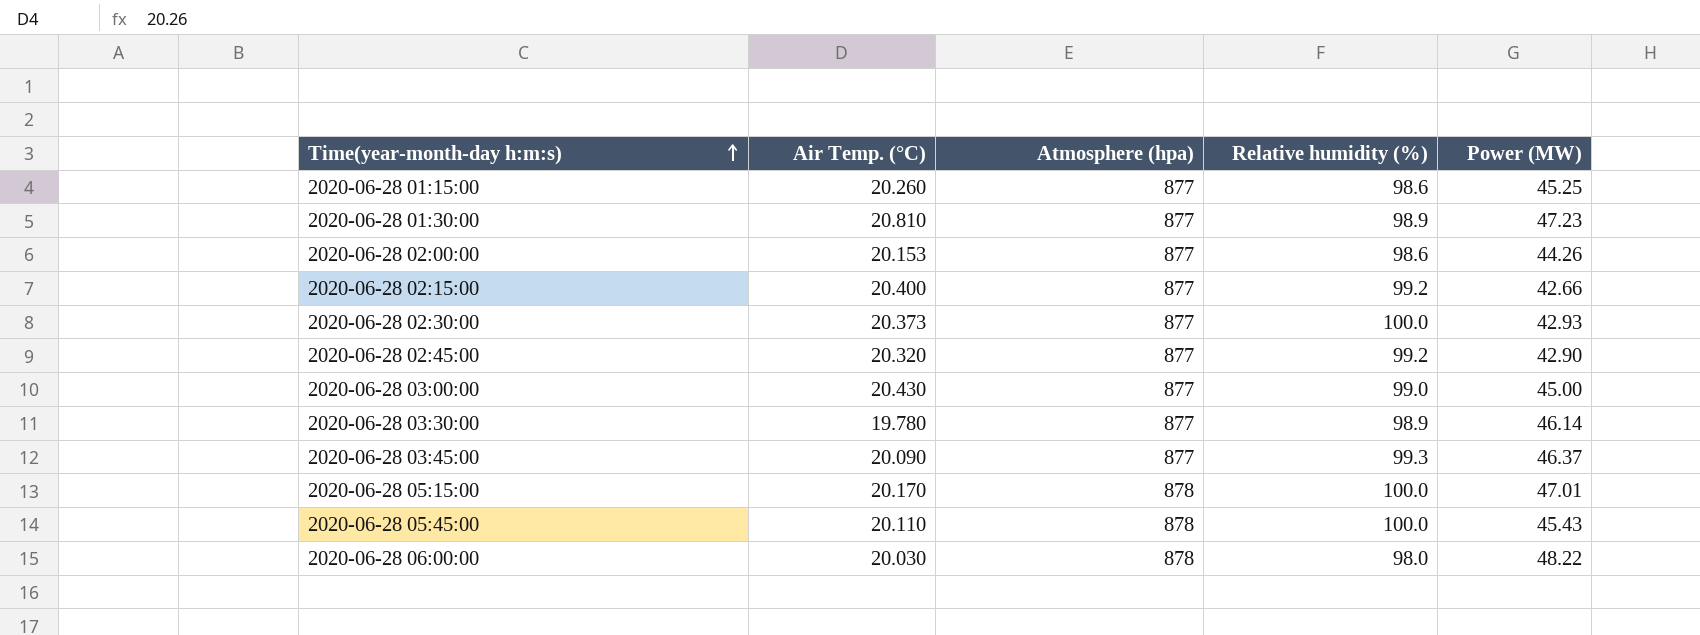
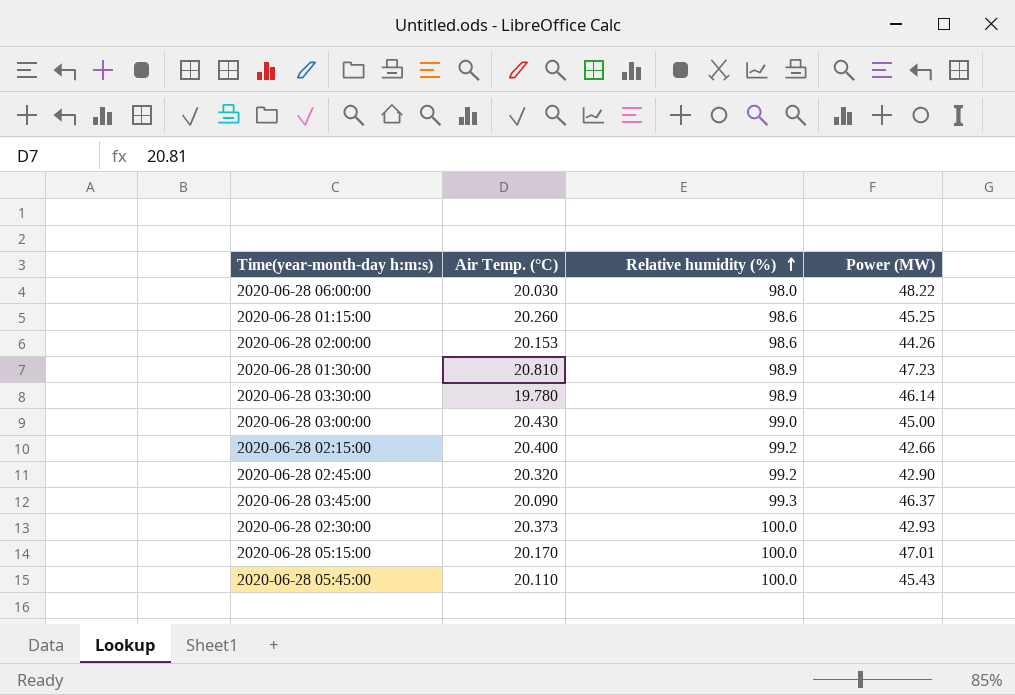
row order: Time(year-month-day h:m:s) ascending -> Relative humidity (%) ascending
column Atmosphere (hpa) | position: 3 -> none

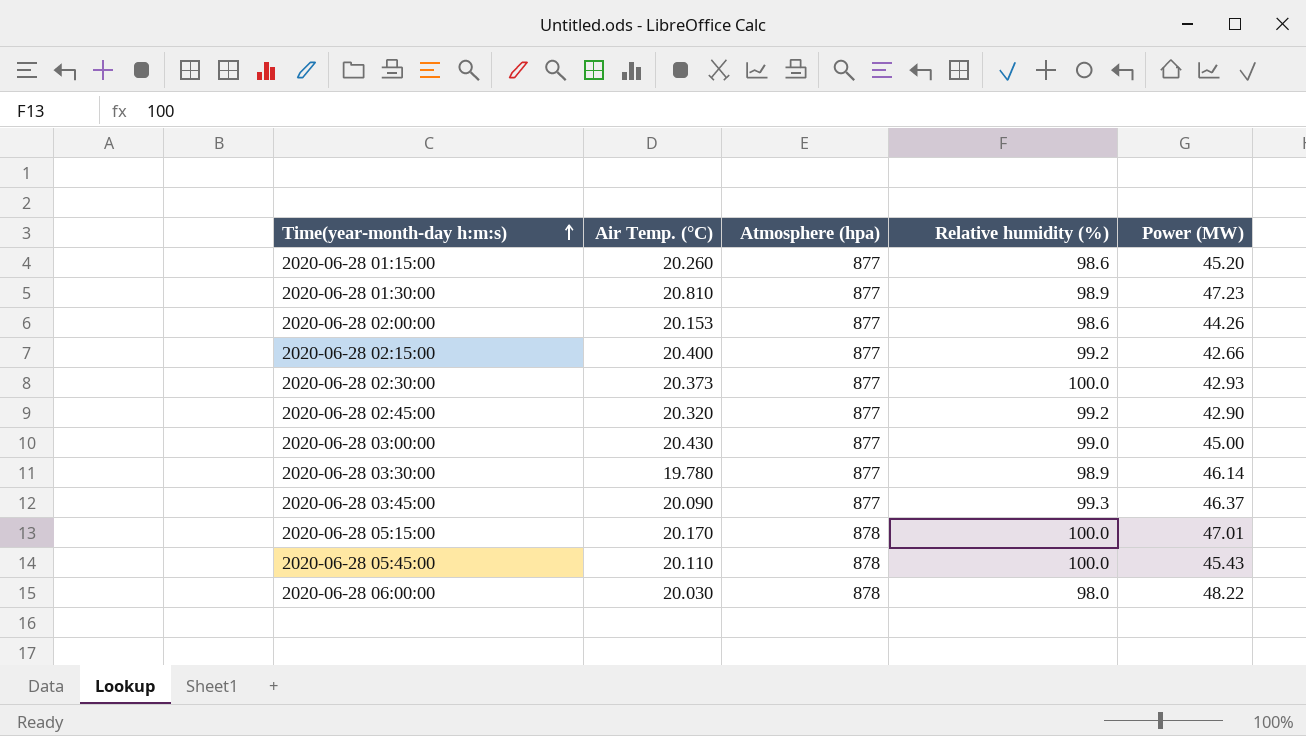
row order: Relative humidity (%) ascending -> Time(year-month-day h:m:s) ascending
column Atmosphere (hpa) | position: none -> 3
2020-06-28 01:15:00 | Power (MW): 45.25 -> 45.20

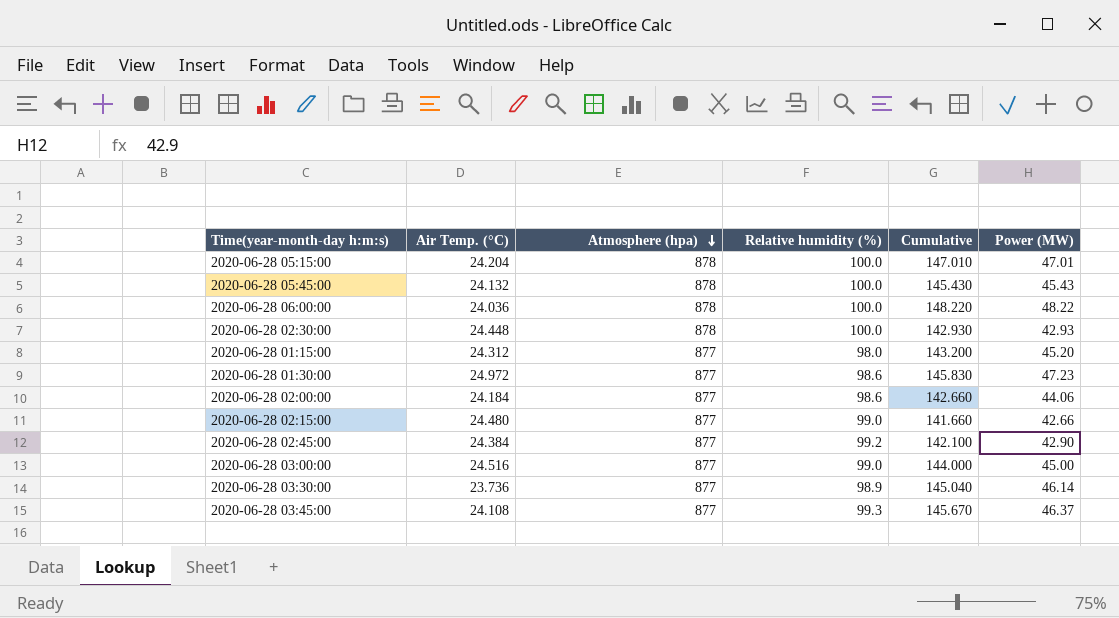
row order: Time(year-month-day h:m:s) ascending -> Atmosphere (hpa) descending
column Cumulative | formula: none -> [Relative humidity (%)] + [Power (MW)]
2020-06-28 05:15:00 | Air Temp. (°C): 20.170 -> 24.204
2020-06-28 05:45:00 | Air Temp. (°C): 20.110 -> 24.132
2020-06-28 06:00:00 | Air Temp. (°C): 20.030 -> 24.036
2020-06-28 06:00:00 | Relative humidity (%): 98.0 -> 100.0
2020-06-28 02:30:00 | Air Temp. (°C): 20.373 -> 24.448
2020-06-28 02:30:00 | Atmosphere (hpa): 877 -> 878
2020-06-28 01:15:00 | Air Temp. (°C): 20.260 -> 24.312
2020-06-28 01:15:00 | Relative humidity (%): 98.6 -> 98.0
2020-06-28 01:30:00 | Air Temp. (°C): 20.810 -> 24.972
2020-06-28 01:30:00 | Relative humidity (%): 98.9 -> 98.6
2020-06-28 02:00:00 | Air Temp. (°C): 20.153 -> 24.184
2020-06-28 02:00:00 | Power (MW): 44.26 -> 44.06
2020-06-28 02:15:00 | Air Temp. (°C): 20.400 -> 24.480
2020-06-28 02:15:00 | Relative humidity (%): 99.2 -> 99.0
2020-06-28 02:45:00 | Air Temp. (°C): 20.320 -> 24.384
2020-06-28 03:00:00 | Air Temp. (°C): 20.430 -> 24.516
2020-06-28 03:30:00 | Air Temp. (°C): 19.780 -> 23.736
2020-06-28 03:45:00 | Air Temp. (°C): 20.090 -> 24.108

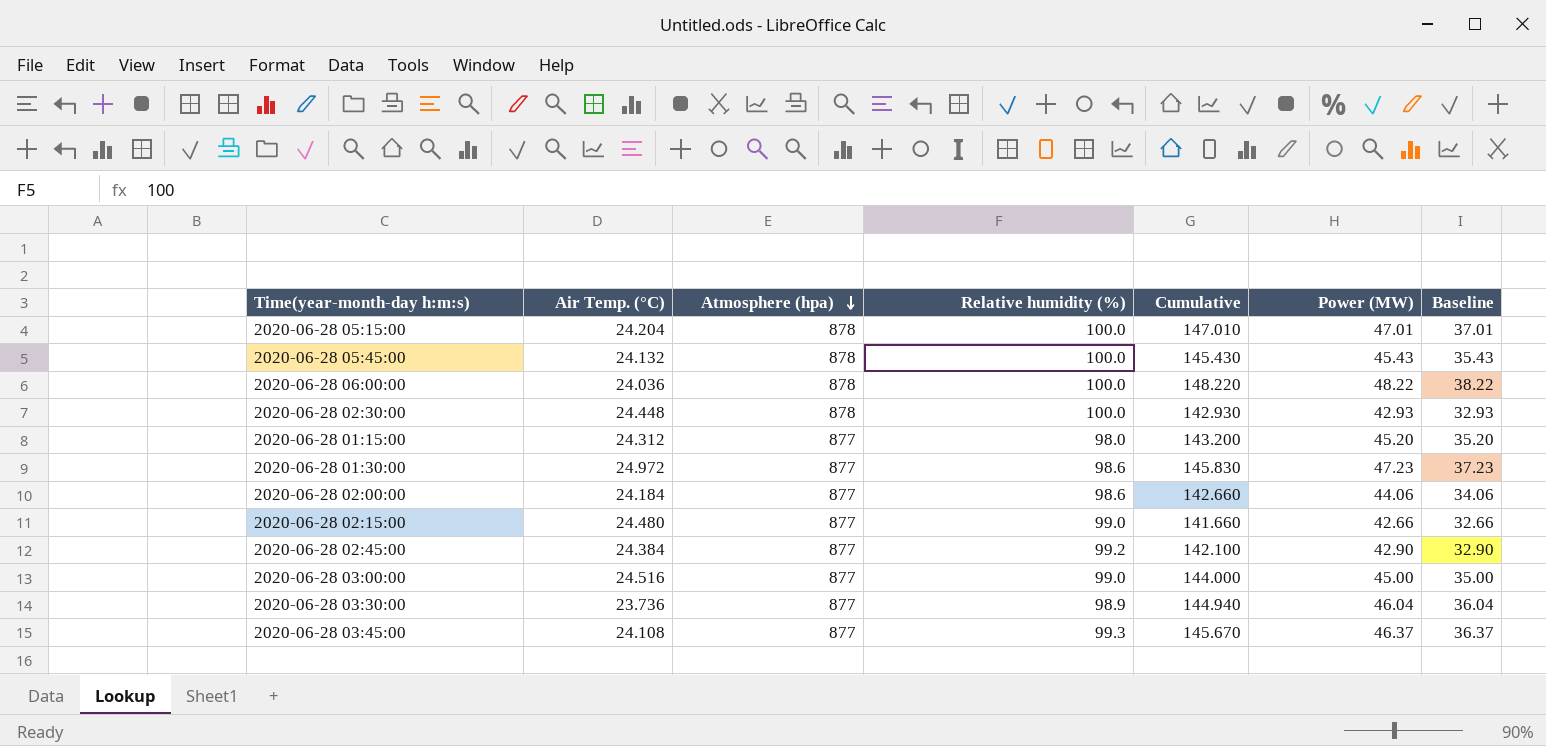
column Baseline | formula: none -> [Power (MW)] - 10
2020-06-28 03:30:00 | Cumulative: 145.040 -> 144.940
2020-06-28 03:30:00 | Power (MW): 46.14 -> 46.04

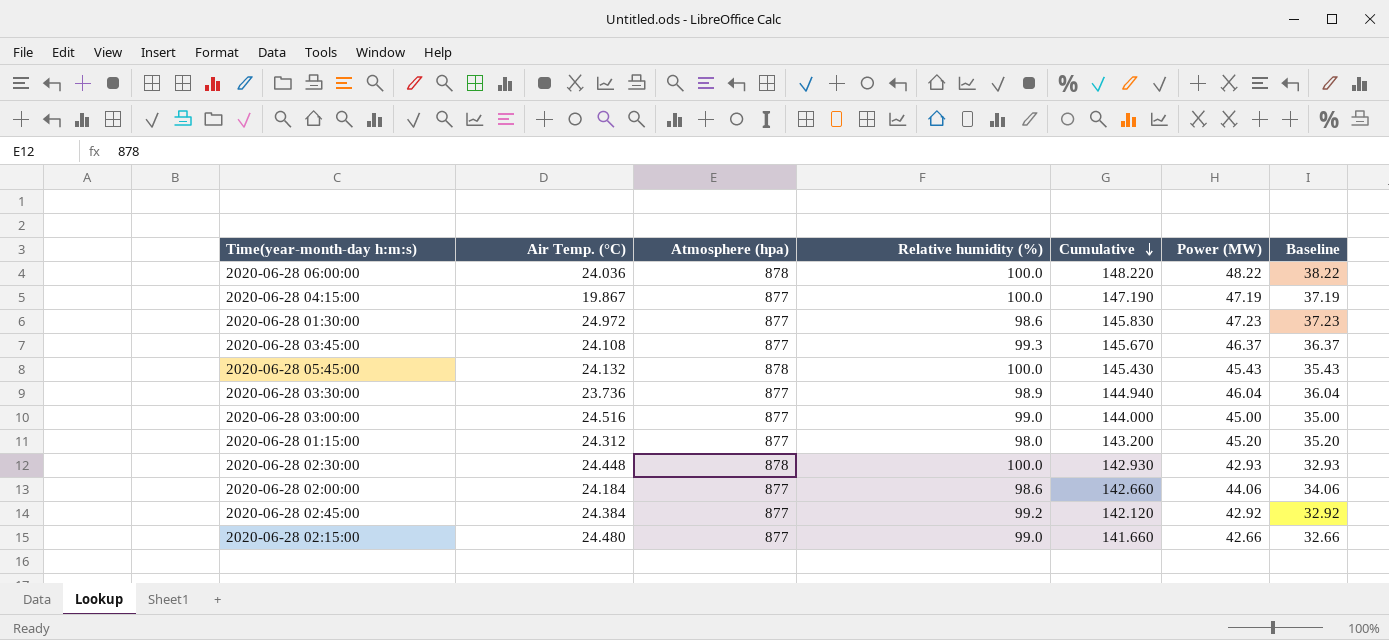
row order: Atmosphere (hpa) descending -> Cumulative descending
row 2020-06-28 05:15:00: 24.204 | 878 | 100.0 | 147.010 | 47.01 | 37.01 -> none
row 2020-06-28 04:15:00: none -> 19.867 | 877 | 100.0 | 147.190 | 47.19 | 37.19
2020-06-28 02:45:00 | Cumulative: 142.100 -> 142.120
2020-06-28 02:45:00 | Power (MW): 42.90 -> 42.92
2020-06-28 02:45:00 | Baseline: 32.90 -> 32.92

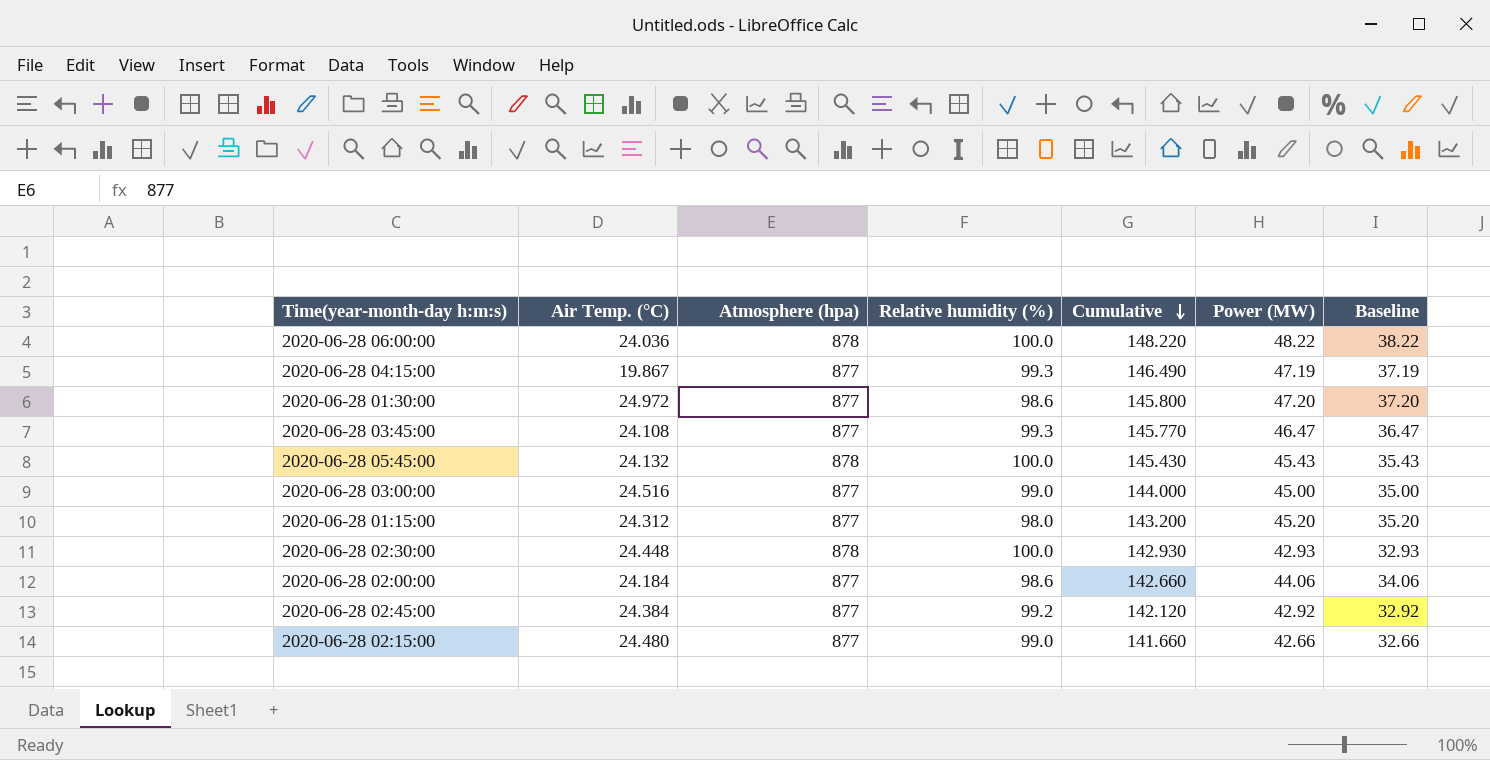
row 2020-06-28 03:30:00: 23.736 | 877 | 98.9 | 144.940 | 46.04 | 36.04 -> none
2020-06-28 04:15:00 | Relative humidity (%): 100.0 -> 99.3
2020-06-28 04:15:00 | Cumulative: 147.190 -> 146.490
2020-06-28 01:30:00 | Cumulative: 145.830 -> 145.800
2020-06-28 01:30:00 | Power (MW): 47.23 -> 47.20
2020-06-28 01:30:00 | Baseline: 37.23 -> 37.20
2020-06-28 03:45:00 | Cumulative: 145.670 -> 145.770
2020-06-28 03:45:00 | Power (MW): 46.37 -> 46.47
2020-06-28 03:45:00 | Baseline: 36.37 -> 36.47

